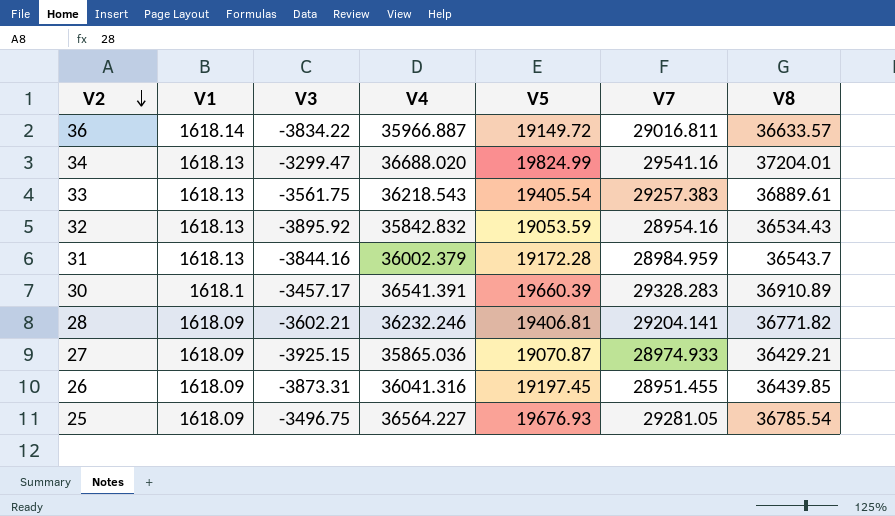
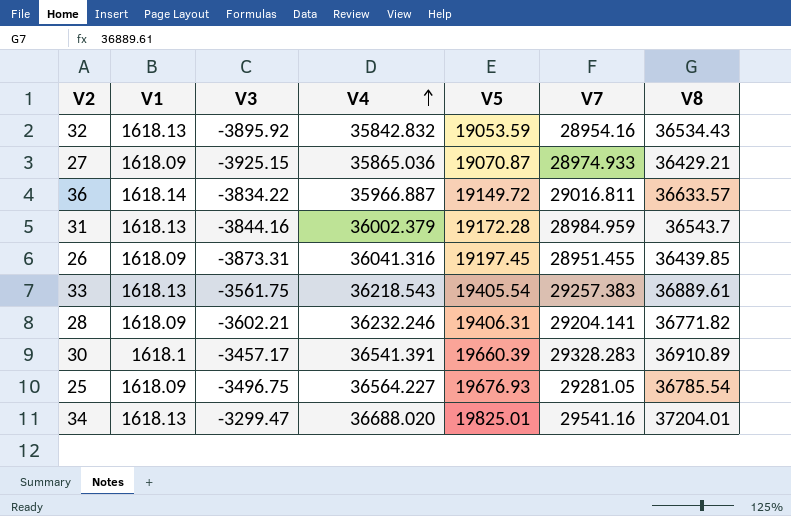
row order: V2 descending -> V4 ascending
28 | V5: 19406.81 -> 19406.31
34 | V5: 19824.99 -> 19825.01

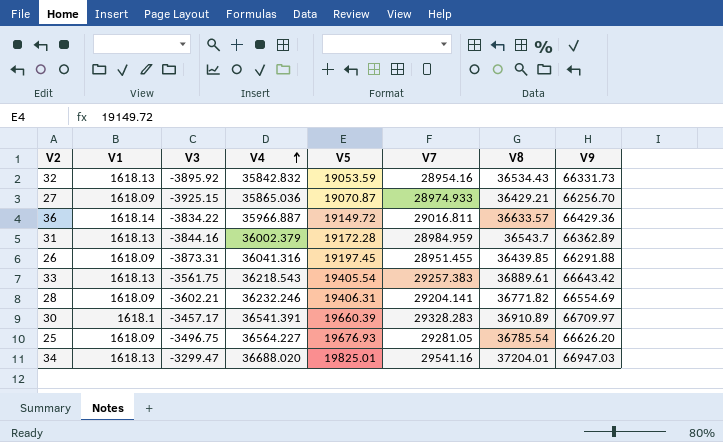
column V9 | position: none -> 8

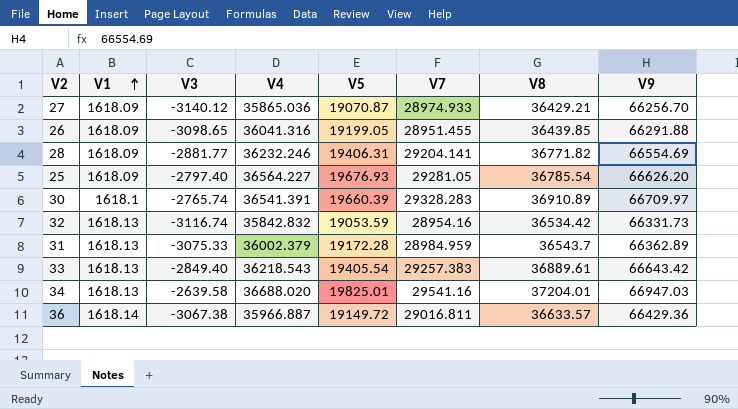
row order: V4 ascending -> V1 ascending
27 | V3: -3925.15 -> -3140.12
26 | V3: -3873.31 -> -3098.65
26 | V5: 19197.45 -> 19199.05
28 | V3: -3602.21 -> -2881.77
25 | V3: -3496.75 -> -2797.40
30 | V3: -3457.17 -> -2765.74
32 | V3: -3895.92 -> -3116.74
32 | V8: 36534.43 -> 36534.42
31 | V3: -3844.16 -> -3075.33
33 | V3: -3561.75 -> -2849.40
34 | V3: -3299.47 -> -2639.58
36 | V3: -3834.22 -> -3067.38

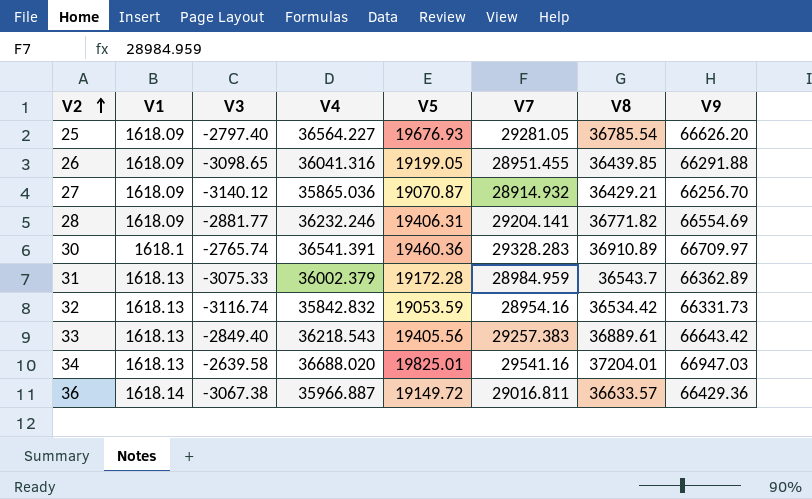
row order: V1 ascending -> V2 ascending
27 | V7: 28974.933 -> 28914.932
30 | V5: 19660.39 -> 19460.36
33 | V5: 19405.54 -> 19405.56

